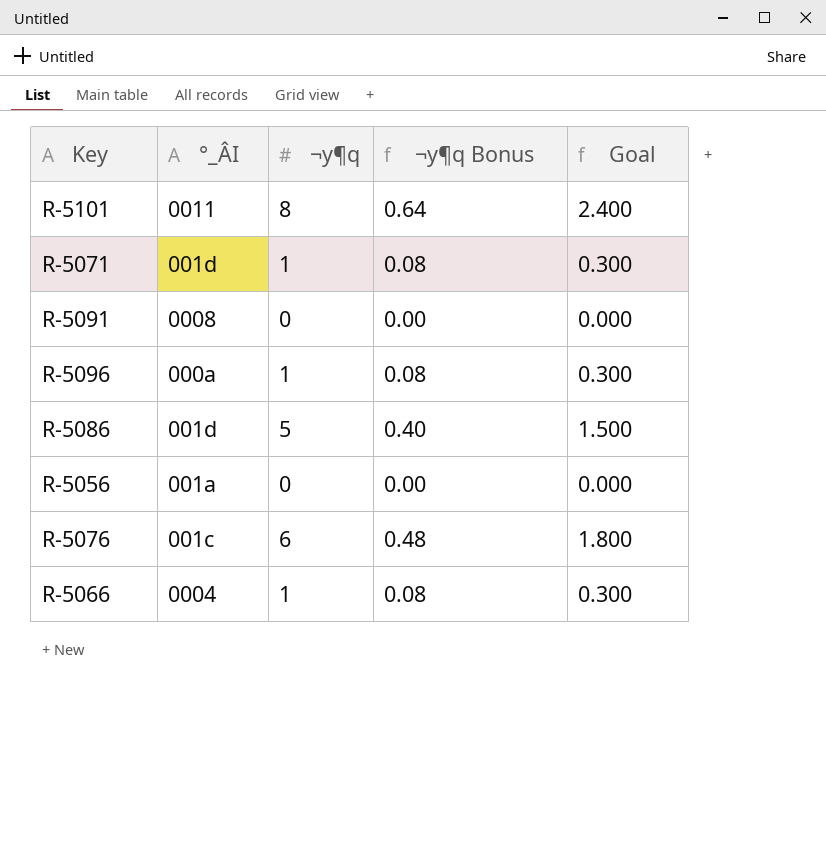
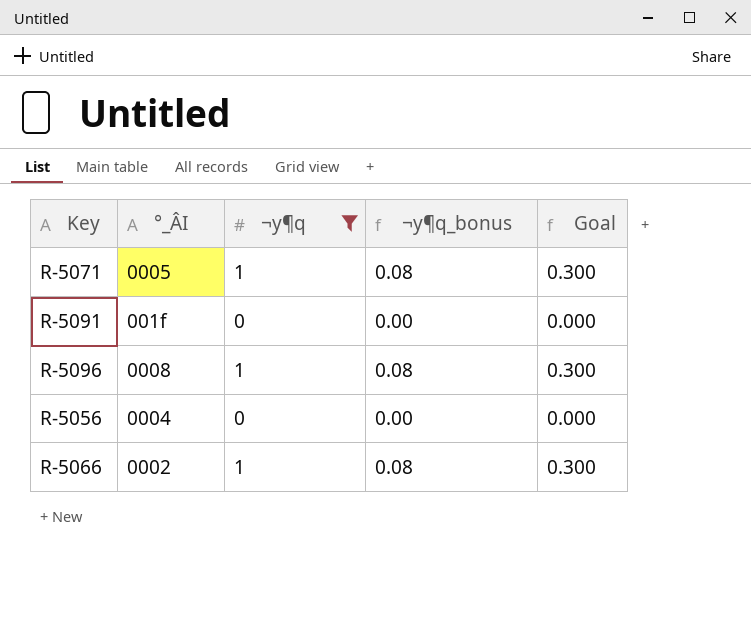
filter: none -> ¬y¶q <= 1
column name: ¬y¶q Bonus -> ¬y¶q_bonus
R-5071 | °_ÂI: 001d -> 0005
R-5091 | °_ÂI: 0008 -> 001f
R-5096 | °_ÂI: 000a -> 0008
R-5056 | °_ÂI: 001a -> 0004
R-5066 | °_ÂI: 0004 -> 0002

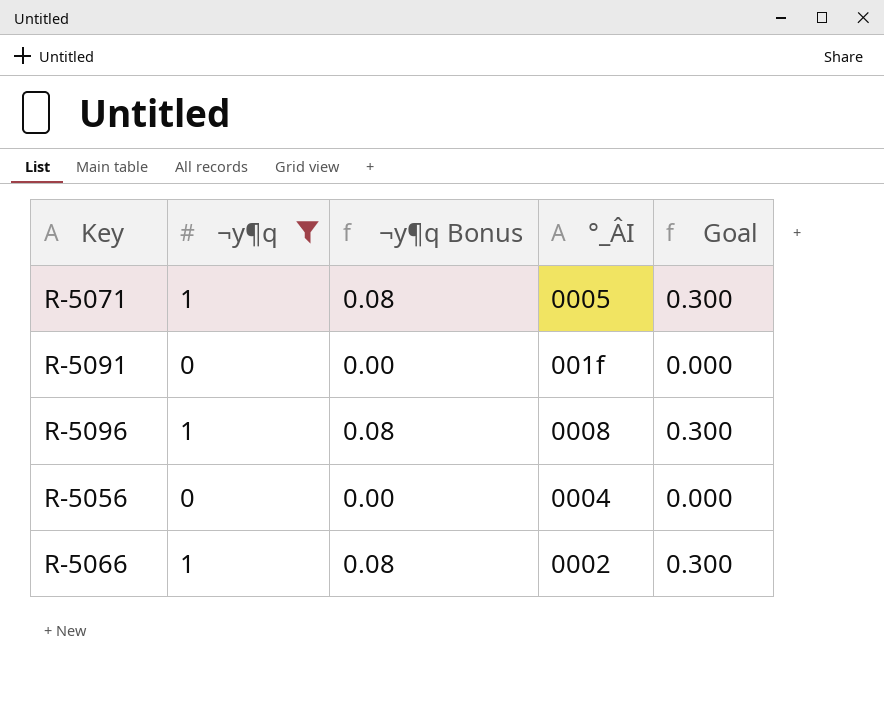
column name: ¬y¶q_bonus -> ¬y¶q Bonus
column °_ÂI | position: 2 -> 4

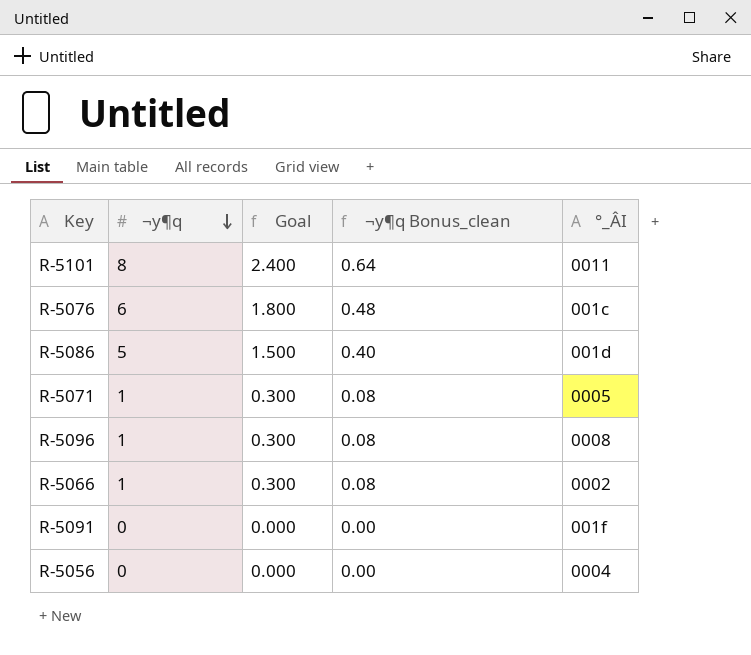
filter: ¬y¶q <= 1 -> none
row order: none -> ¬y¶q descending
column Goal | position: 5 -> 3
column name: ¬y¶q Bonus -> ¬y¶q Bonus_clean

